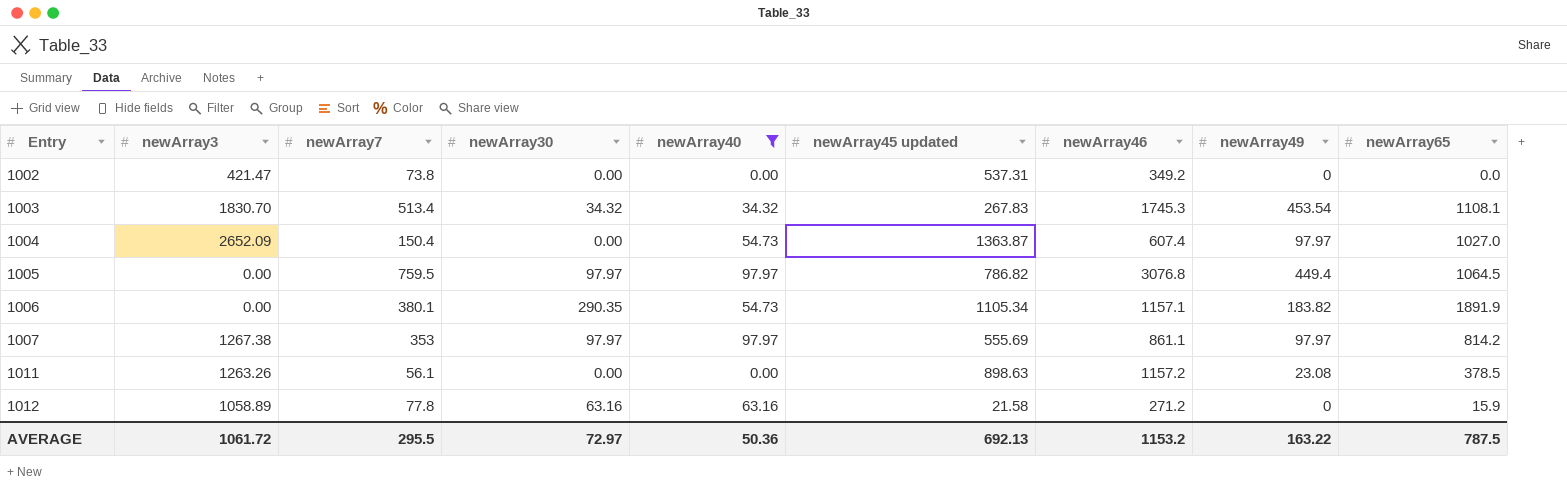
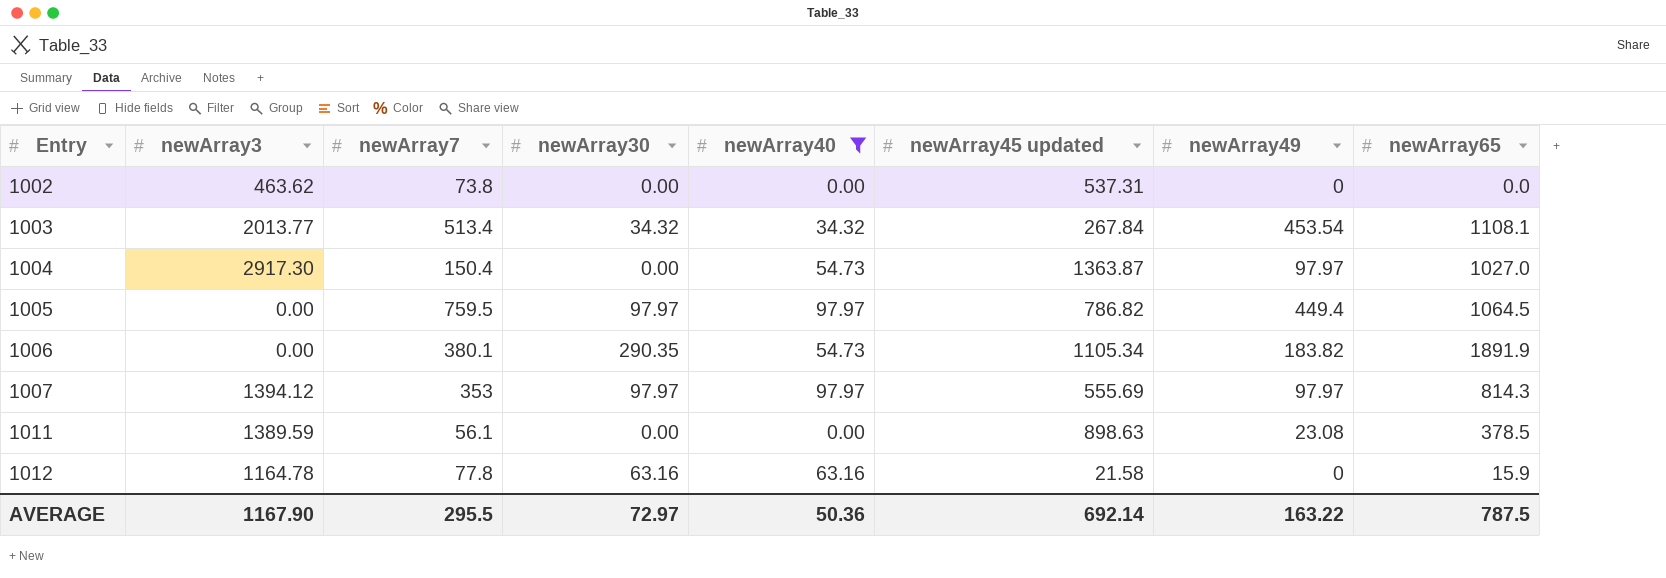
column newArray46 | position: 7 -> none
1002 | newArray3: 421.47 -> 463.62
1003 | newArray3: 1830.70 -> 2013.77
1003 | newArray45 updated: 267.83 -> 267.84
1004 | newArray3: 2652.09 -> 2917.30
1007 | newArray3: 1267.38 -> 1394.12
1007 | newArray65: 814.2 -> 814.3
1011 | newArray3: 1263.26 -> 1389.59
1012 | newArray3: 1058.89 -> 1164.78
AVERAGE | newArray3: 1061.72 -> 1167.90
AVERAGE | newArray45 updated: 692.13 -> 692.14

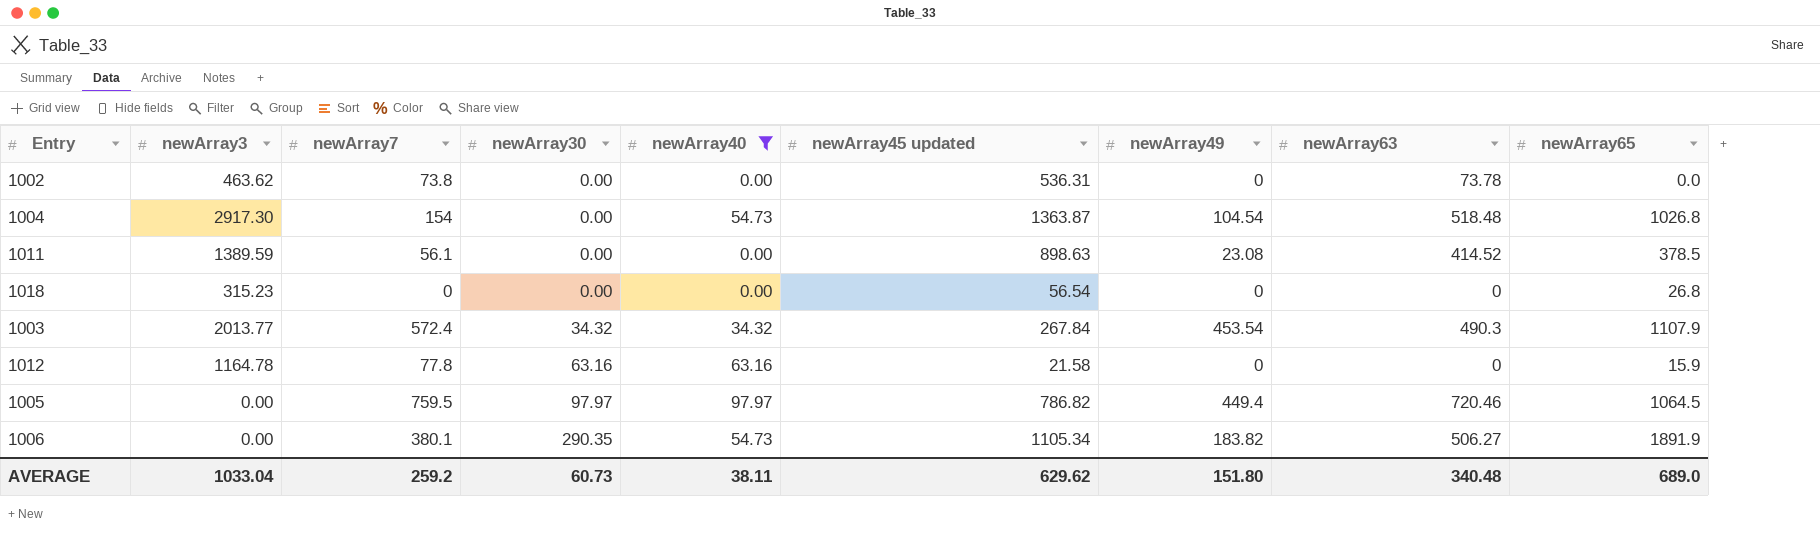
row order: Entry ascending -> newArray30 ascending
column newArray63 | position: none -> 8
row 1007: 1394.12 | 353 | 97.97 | 97.97 | 555.69 | 97.97 | 814.3 -> none
1002 | newArray45 updated: 537.31 -> 536.31
1004 | newArray7: 150.4 -> 154
1004 | newArray49: 97.97 -> 104.54
1004 | newArray65: 1027.0 -> 1026.8
row 1018: none -> 315.23 | 0 | 0.00 | 0.00 | 56.54 | 0 | 0 | 26.8
1003 | newArray7: 513.4 -> 572.4
1003 | newArray65: 1108.1 -> 1107.9
AVERAGE | newArray3: 1167.90 -> 1033.04
AVERAGE | newArray7: 295.5 -> 259.2
AVERAGE | newArray30: 72.97 -> 60.73
AVERAGE | newArray40: 50.36 -> 38.11
AVERAGE | newArray45 updated: 692.14 -> 629.62
AVERAGE | newArray49: 163.22 -> 151.80
AVERAGE | newArray65: 787.5 -> 689.0

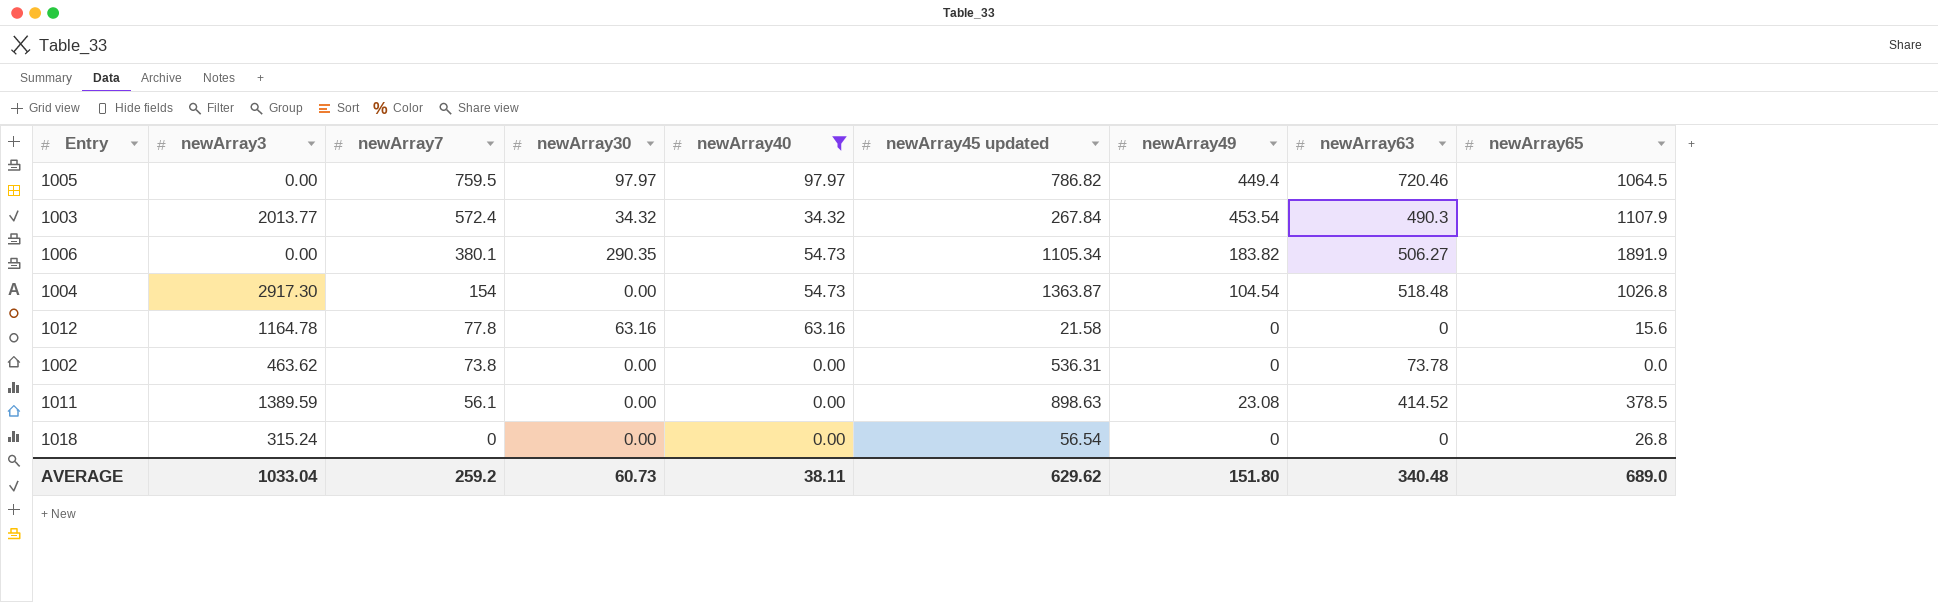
row order: newArray30 ascending -> newArray7 descending
1012 | newArray65: 15.9 -> 15.6
1018 | newArray3: 315.23 -> 315.24

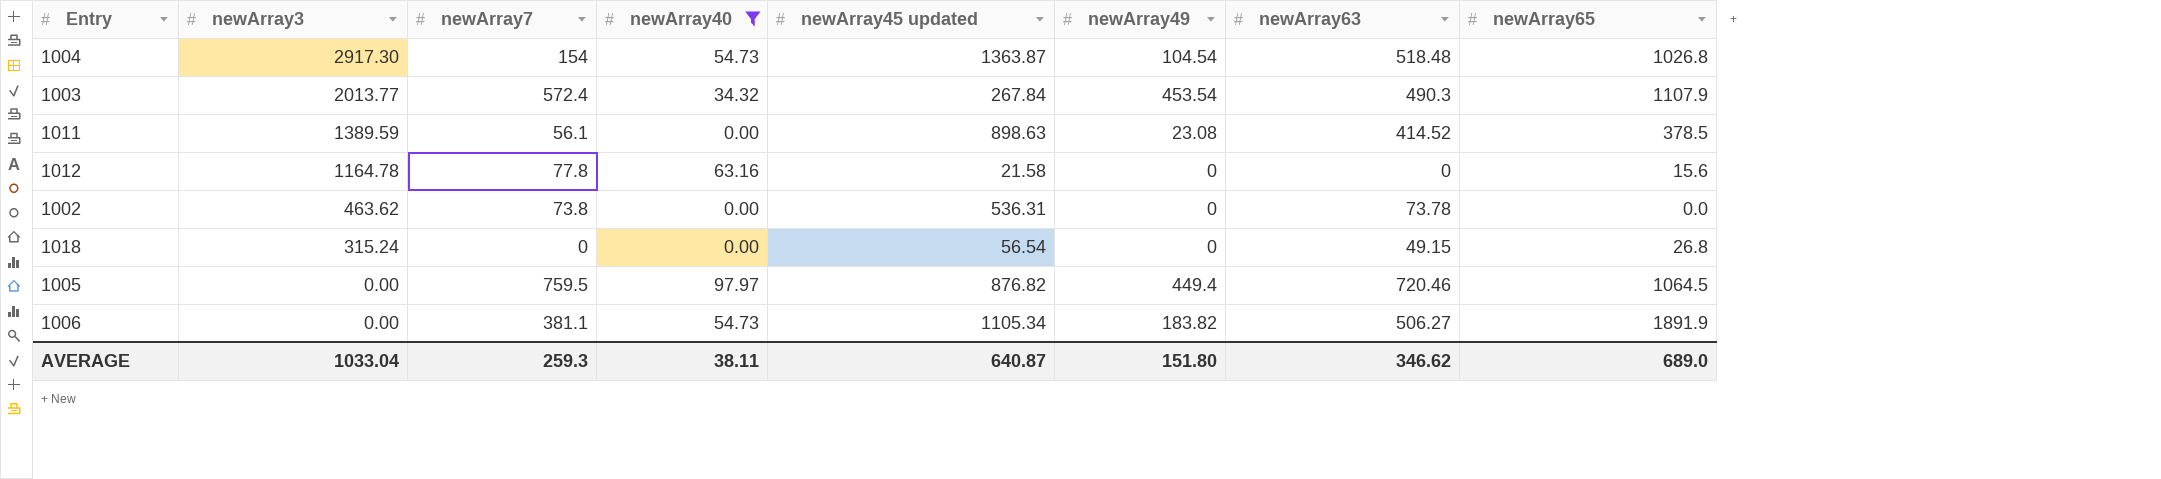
row order: newArray7 descending -> newArray3 descending
column newArray30 | position: 4 -> none
1018 | newArray63: 0 -> 49.15
1005 | newArray45 updated: 786.82 -> 876.82
1006 | newArray7: 380.1 -> 381.1
AVERAGE | newArray7: 259.2 -> 259.3
AVERAGE | newArray45 updated: 629.62 -> 640.87
AVERAGE | newArray63: 340.48 -> 346.62

